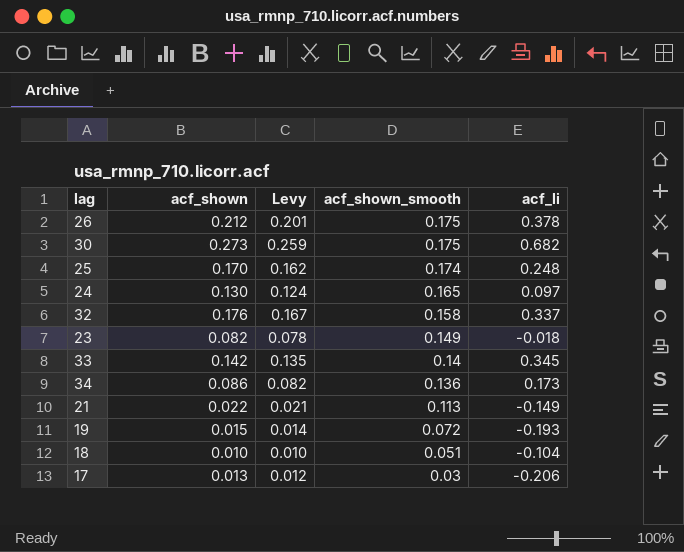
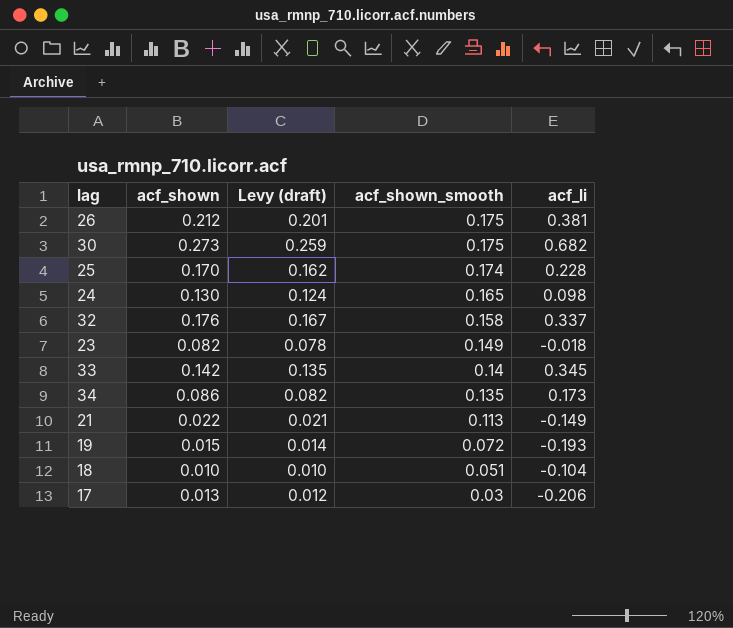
column name: Levy -> Levy (draft)
26 | acf_li: 0.378 -> 0.381
25 | acf_li: 0.248 -> 0.228
24 | acf_li: 0.097 -> 0.098
34 | acf_shown_smooth: 0.136 -> 0.135

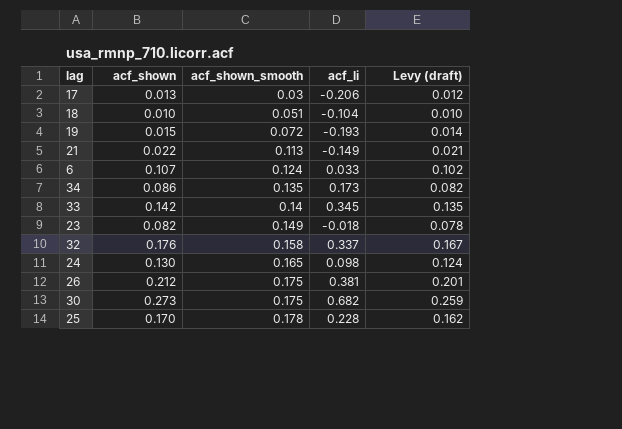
row order: acf_shown_smooth descending -> acf_shown_smooth ascending
column Levy (draft) | position: 3 -> 5
row 6: none -> 0.107 | 0.124 | 0.033 | 0.102
25 | acf_shown_smooth: 0.174 -> 0.178

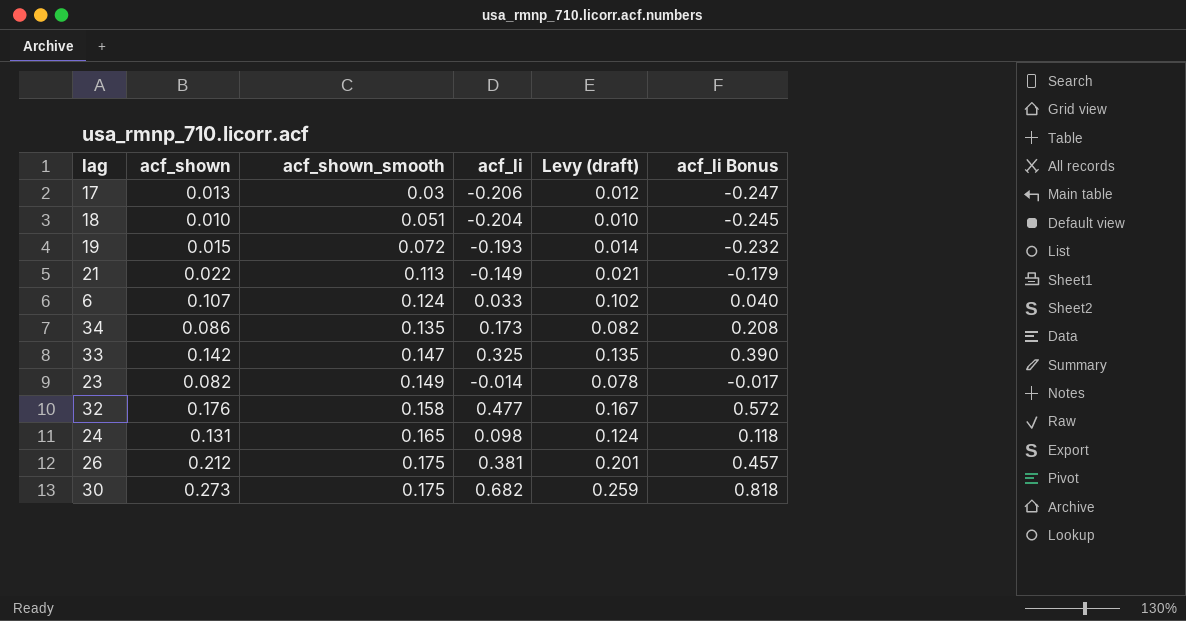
column acf_li Bonus | formula: none -> [acf_li] * 1.2
row 25: 0.170 | 0.178 | 0.228 | 0.162 -> none
18 | acf_li: -0.104 -> -0.204
33 | acf_shown_smooth: 0.14 -> 0.147
33 | acf_li: 0.345 -> 0.325
23 | acf_li: -0.018 -> -0.014
32 | acf_li: 0.337 -> 0.477
24 | acf_shown: 0.130 -> 0.131

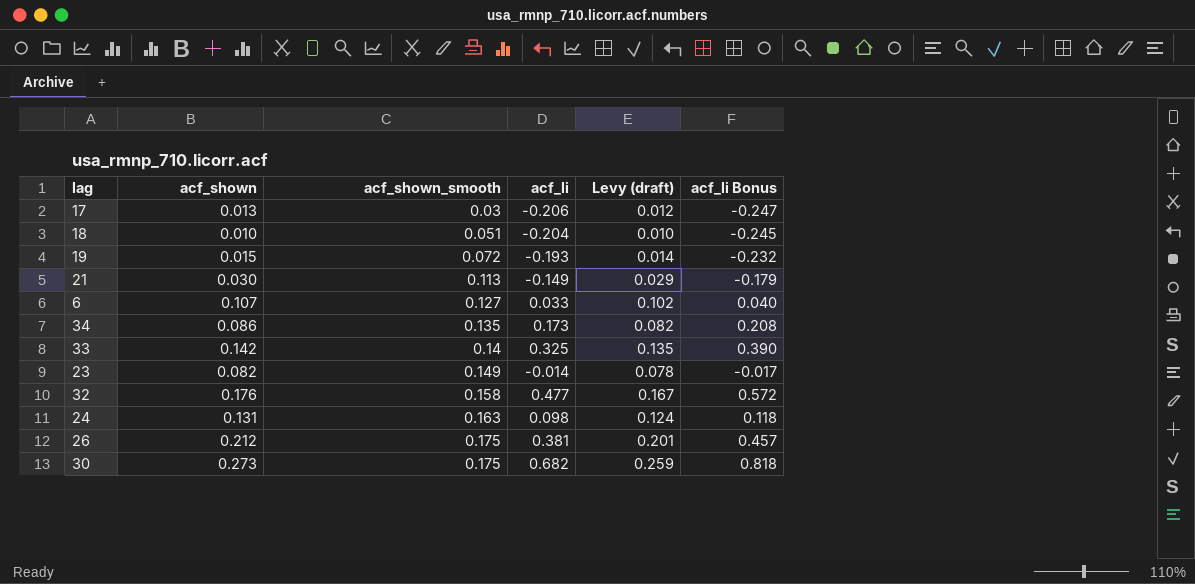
21 | acf_shown: 0.022 -> 0.030
21 | Levy (draft): 0.021 -> 0.029
6 | acf_shown_smooth: 0.124 -> 0.127
33 | acf_shown_smooth: 0.147 -> 0.14
24 | acf_shown_smooth: 0.165 -> 0.163

